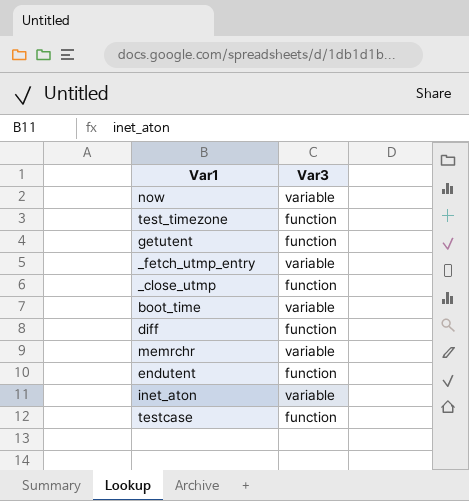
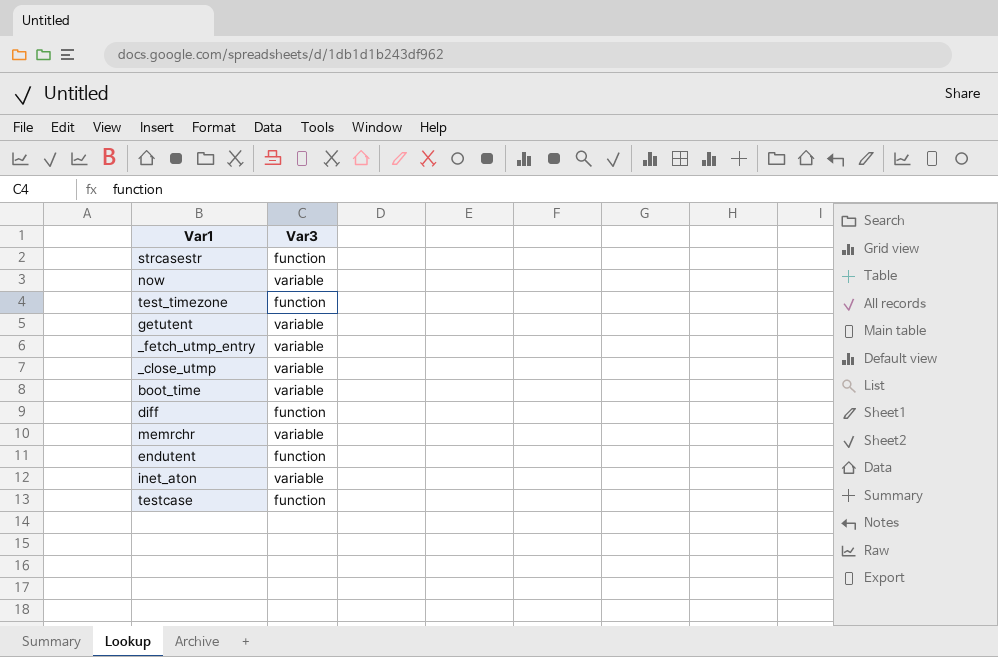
row strcasestr: none -> function
getutent | Var3: function -> variable
_close_utmp | Var3: function -> variable

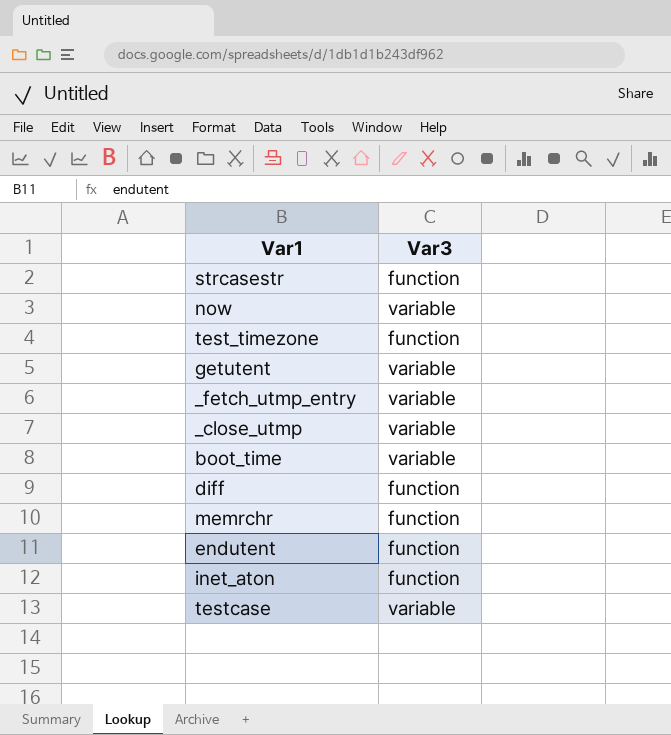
memrchr | Var3: variable -> function
inet_aton | Var3: variable -> function
testcase | Var3: function -> variable

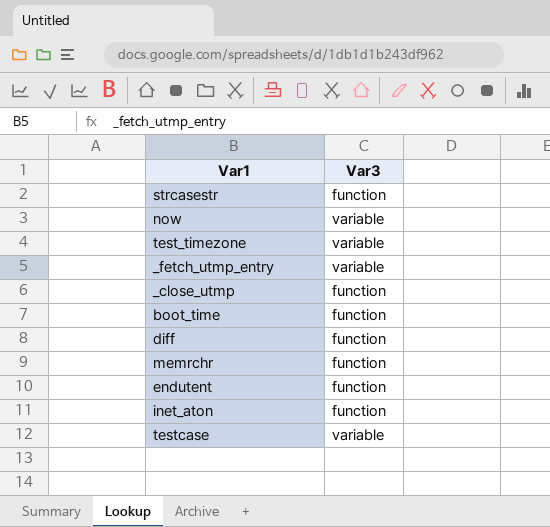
row getutent: variable -> none
test_timezone | Var3: function -> variable
_close_utmp | Var3: variable -> function
boot_time | Var3: variable -> function

